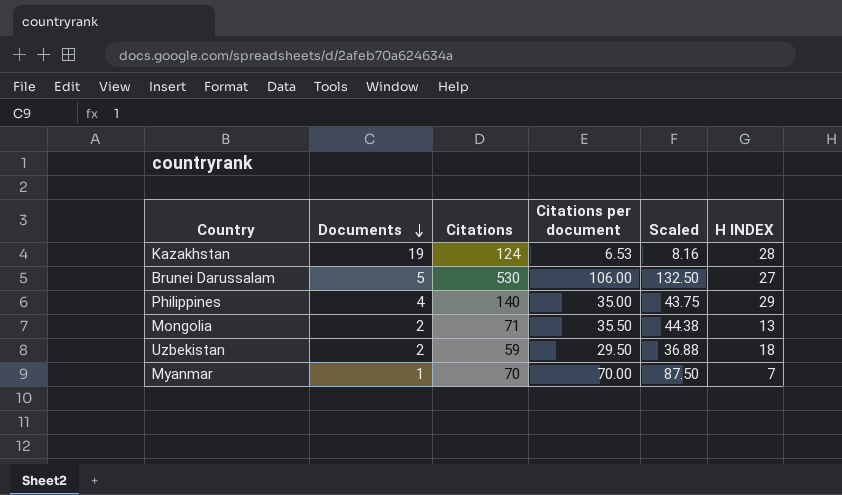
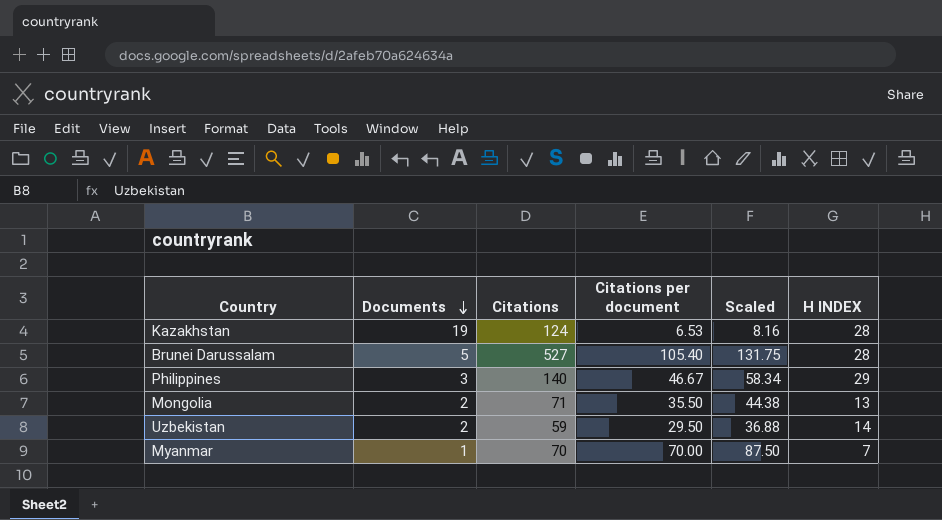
Brunei Darussalam | Citations: 530 -> 527
Brunei Darussalam | Citations per document: 106.00 -> 105.40
Brunei Darussalam | Scaled: 132.50 -> 131.75
Brunei Darussalam | H INDEX: 27 -> 28
Philippines | Documents: 4 -> 3
Philippines | Citations per document: 35.00 -> 46.67
Philippines | Scaled: 43.75 -> 58.34
Uzbekistan | H INDEX: 18 -> 14

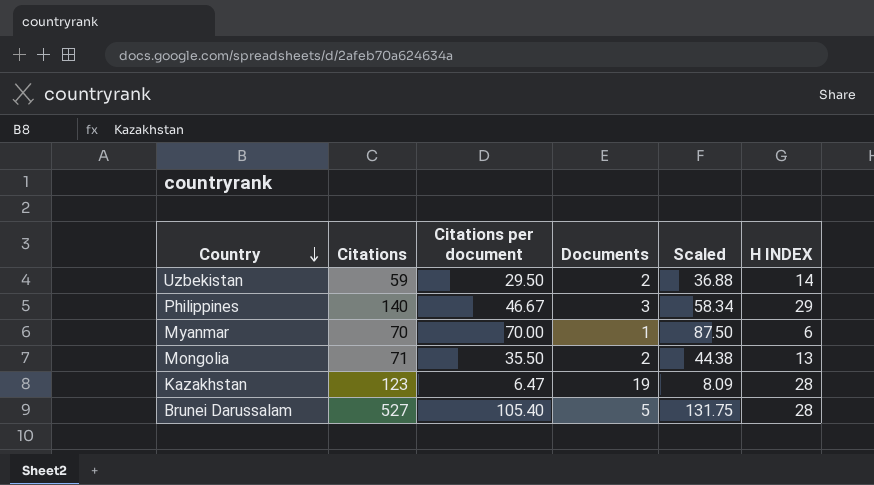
row order: Documents descending -> Country descending
column Documents | position: 2 -> 4
Myanmar | H INDEX: 7 -> 6
Kazakhstan | Citations: 124 -> 123
Kazakhstan | Citations per document: 6.53 -> 6.47
Kazakhstan | Scaled: 8.16 -> 8.09

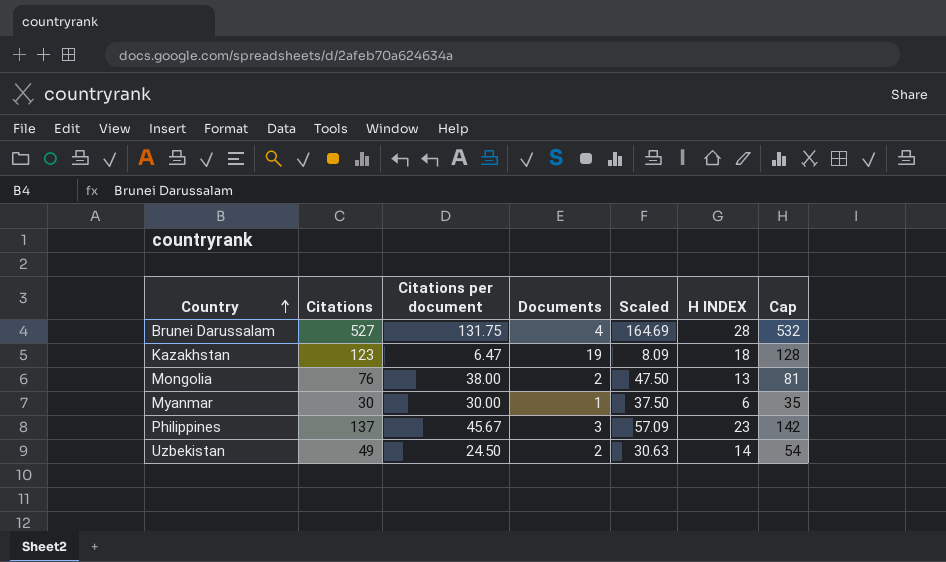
row order: Country descending -> Country ascending
column Cap | formula: none -> [Citations] + 5
Brunei Darussalam | Citations per document: 105.40 -> 131.75
Brunei Darussalam | Documents: 5 -> 4
Brunei Darussalam | Scaled: 131.75 -> 164.69
Kazakhstan | H INDEX: 28 -> 18
Mongolia | Citations: 71 -> 76
Mongolia | Citations per document: 35.50 -> 38.00
Mongolia | Scaled: 44.38 -> 47.50
Myanmar | Citations: 70 -> 30
Myanmar | Citations per document: 70.00 -> 30.00
Myanmar | Scaled: 87.50 -> 37.50
Philippines | Citations: 140 -> 137
Philippines | Citations per document: 46.67 -> 45.67
Philippines | Scaled: 58.34 -> 57.09
Philippines | H INDEX: 29 -> 23
Uzbekistan | Citations: 59 -> 49
Uzbekistan | Citations per document: 29.50 -> 24.50
Uzbekistan | Scaled: 36.88 -> 30.63

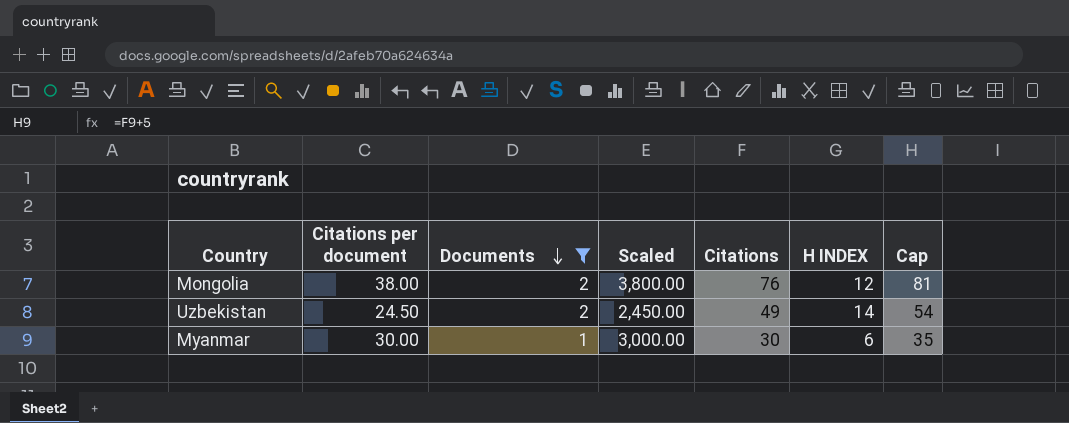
filter: none -> Documents <= 2
row order: Country ascending -> Documents descending
column Scaled | formula: [Citations per document] * 1.25 -> [Citations per document] * 100
column Citations | position: 2 -> 5
Mongolia | H INDEX: 13 -> 12

